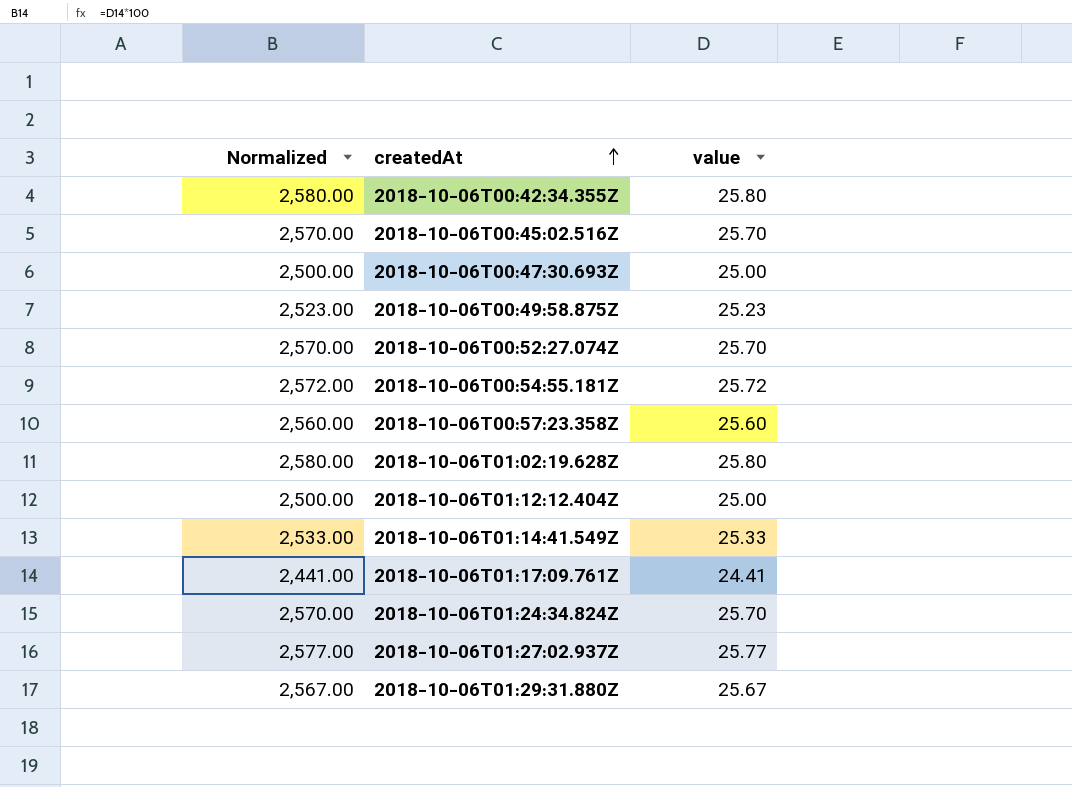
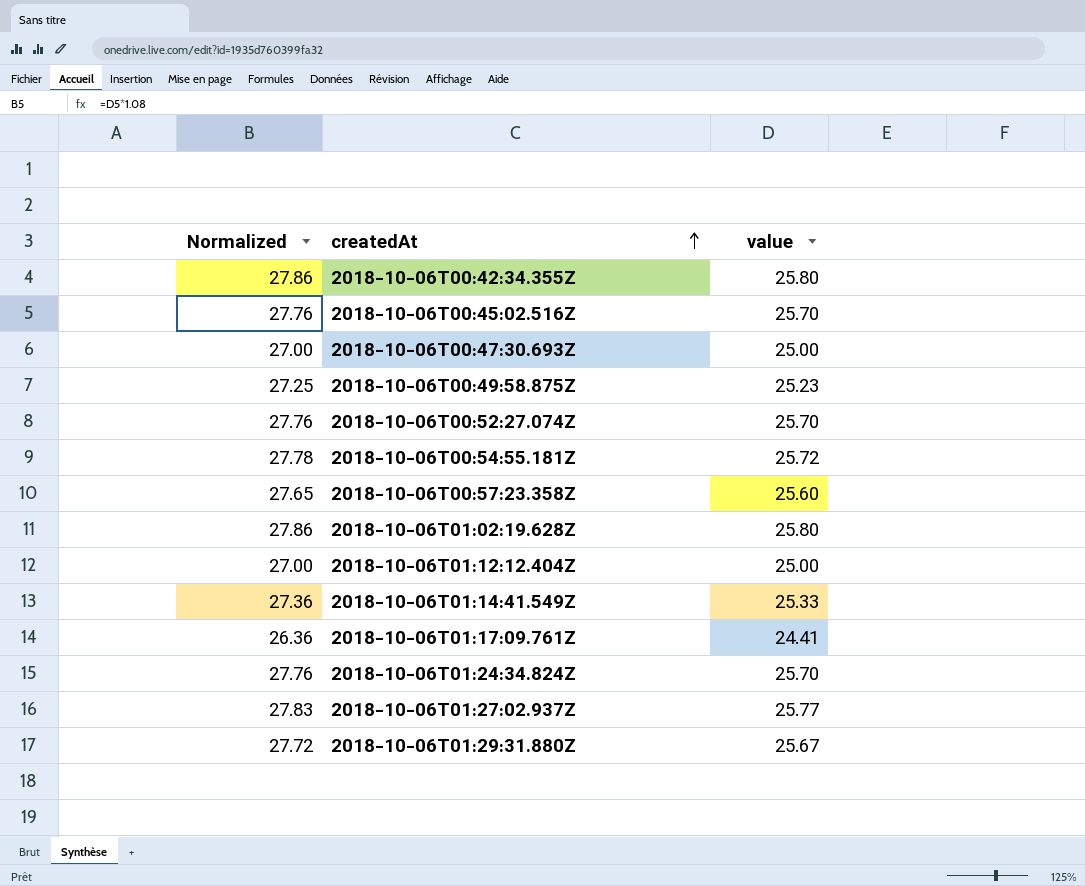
column Normalized | formula: [value] * 100 -> [value] * 1.08

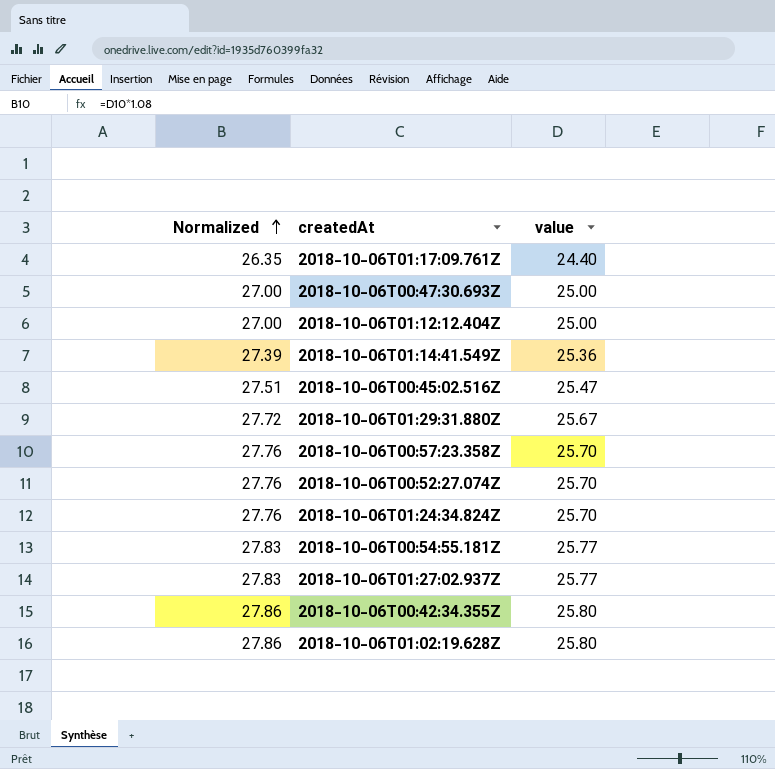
row order: createdAt ascending -> Normalized ascending
row 2018-10-06T00:49:58.875Z: 27.25 | 25.23 -> none
2018-10-06T01:17:09.761Z | Normalized: 26.36 -> 26.35
2018-10-06T01:17:09.761Z | value: 24.41 -> 24.40
2018-10-06T01:14:41.549Z | Normalized: 27.36 -> 27.39
2018-10-06T01:14:41.549Z | value: 25.33 -> 25.36
2018-10-06T00:45:02.516Z | Normalized: 27.76 -> 27.51
2018-10-06T00:45:02.516Z | value: 25.70 -> 25.47
2018-10-06T00:57:23.358Z | Normalized: 27.65 -> 27.76
2018-10-06T00:57:23.358Z | value: 25.60 -> 25.70
2018-10-06T00:54:55.181Z | Normalized: 27.78 -> 27.83
2018-10-06T00:54:55.181Z | value: 25.72 -> 25.77

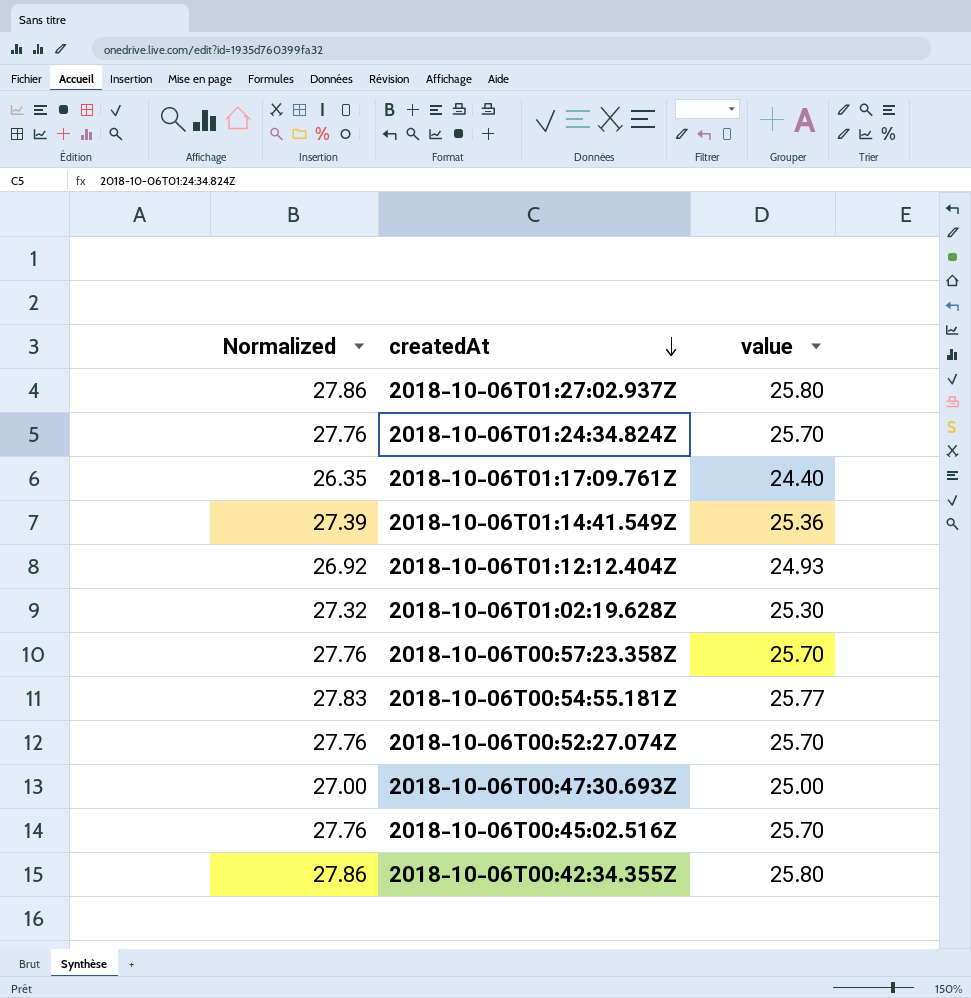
row order: Normalized ascending -> createdAt descending
row 2018-10-06T01:29:31.880Z: 27.72 | 25.67 -> none
2018-10-06T01:27:02.937Z | Normalized: 27.83 -> 27.86
2018-10-06T01:27:02.937Z | value: 25.77 -> 25.80
2018-10-06T01:12:12.404Z | Normalized: 27.00 -> 26.92
2018-10-06T01:12:12.404Z | value: 25.00 -> 24.93
2018-10-06T01:02:19.628Z | Normalized: 27.86 -> 27.32
2018-10-06T01:02:19.628Z | value: 25.80 -> 25.30
2018-10-06T00:45:02.516Z | Normalized: 27.51 -> 27.76
2018-10-06T00:45:02.516Z | value: 25.47 -> 25.70

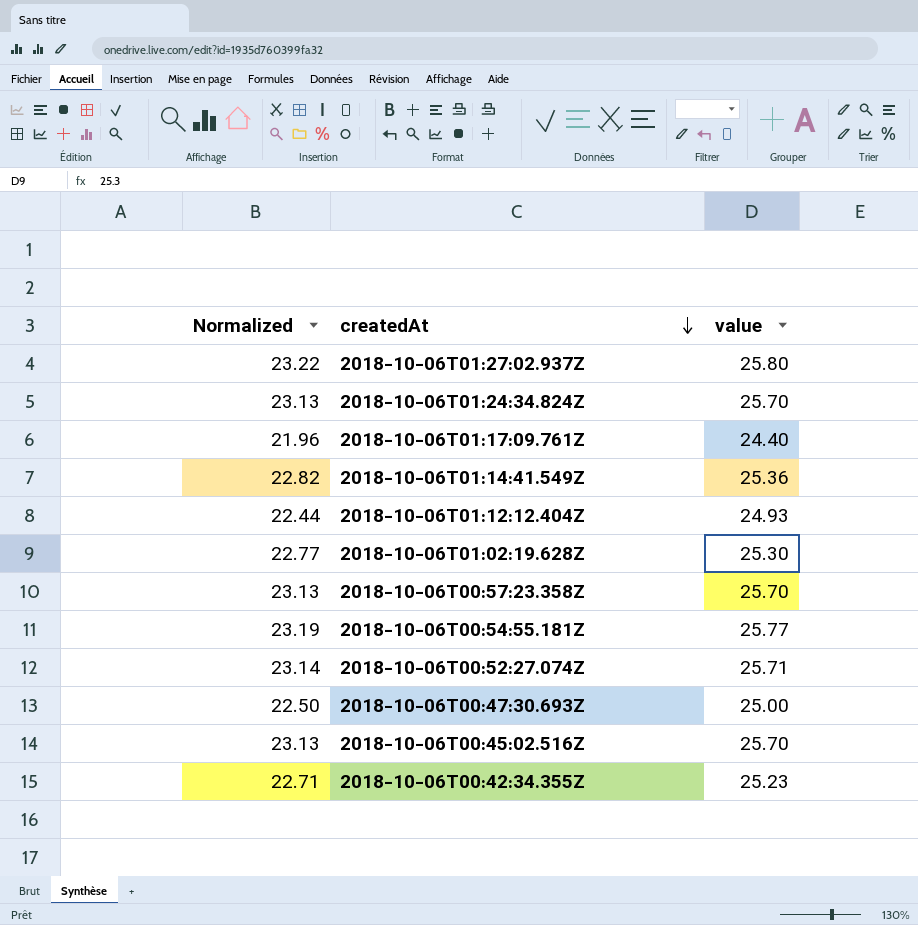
column Normalized | formula: [value] * 1.08 -> [value] * 0.9
2018-10-06T00:52:27.074Z | value: 25.70 -> 25.71
2018-10-06T00:42:34.355Z | value: 25.80 -> 25.23

